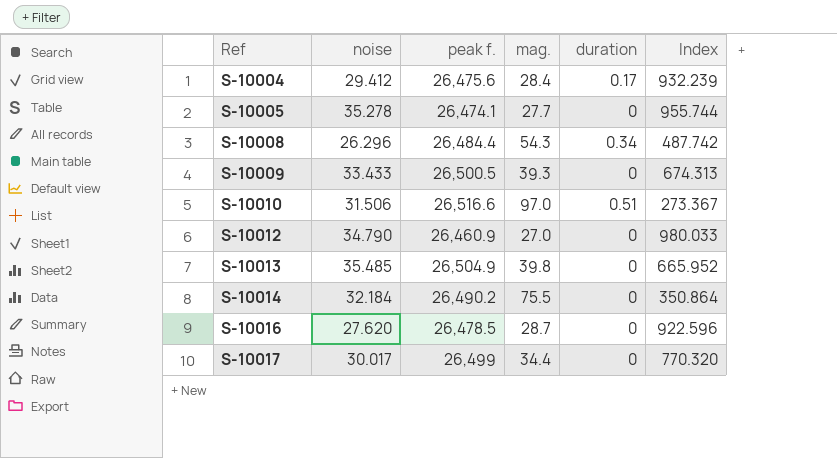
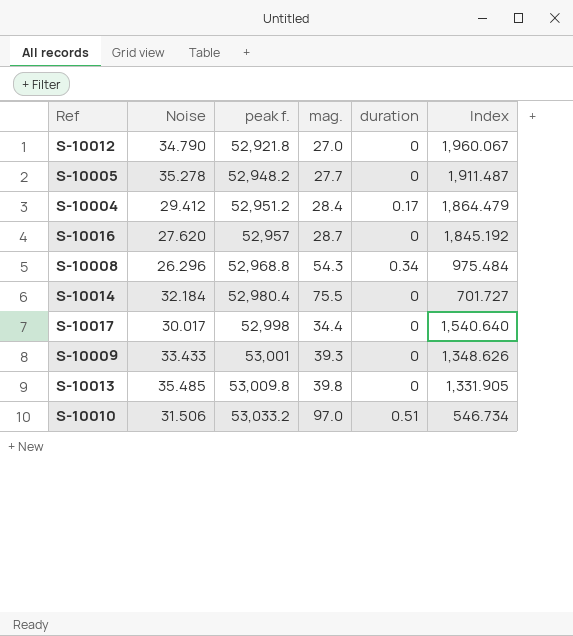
row order: Ref ascending -> peak f. ascending
column name: noise -> Noise
S-10012 | peak f.: 26,460.9 -> 52,921.8
S-10012 | Index: 980.033 -> 1,960.067
S-10005 | peak f.: 26,474.1 -> 52,948.2
S-10005 | Index: 955.744 -> 1,911.487
S-10004 | peak f.: 26,475.6 -> 52,951.2
S-10004 | Index: 932.239 -> 1,864.479
S-10016 | peak f.: 26,478.5 -> 52,957
S-10016 | Index: 922.596 -> 1,845.192
S-10008 | peak f.: 26,484.4 -> 52,968.8
S-10008 | Index: 487.742 -> 975.484
S-10014 | peak f.: 26,490.2 -> 52,980.4
S-10014 | Index: 350.864 -> 701.727
S-10017 | peak f.: 26,499 -> 52,998
S-10017 | Index: 770.320 -> 1,540.640
S-10009 | peak f.: 26,500.5 -> 53,001
S-10009 | Index: 674.313 -> 1,348.626
S-10013 | peak f.: 26,504.9 -> 53,009.8
S-10013 | Index: 665.952 -> 1,331.905
S-10010 | peak f.: 26,516.6 -> 53,033.2
S-10010 | Index: 273.367 -> 546.734

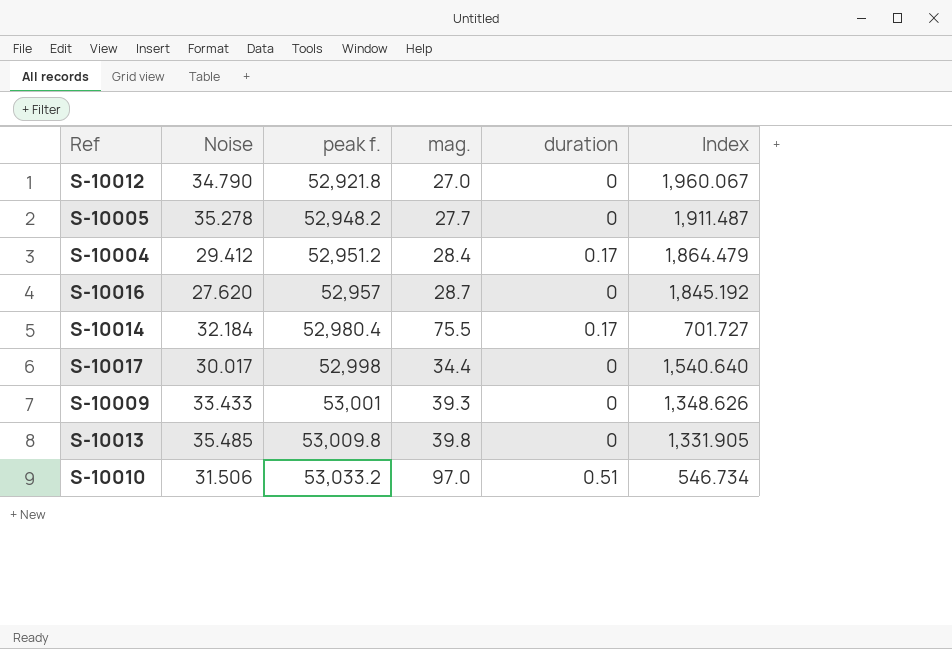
row S-10008: 26.296 | 52,968.8 | 54.3 | 0.34 | 975.484 -> none
S-10014 | duration: 0 -> 0.17

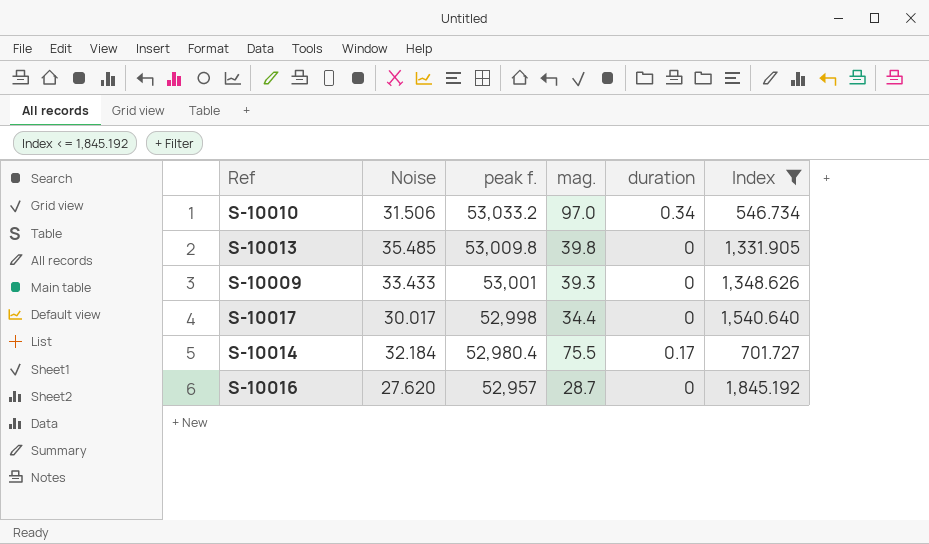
filter: none -> Index <= 1,845.192
row order: peak f. ascending -> peak f. descending
S-10010 | duration: 0.51 -> 0.34

